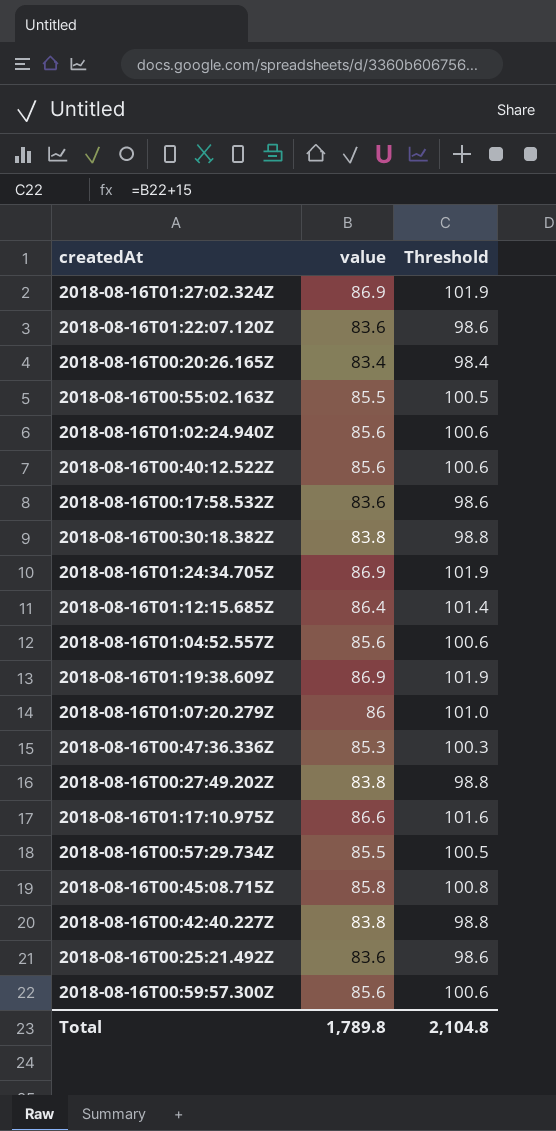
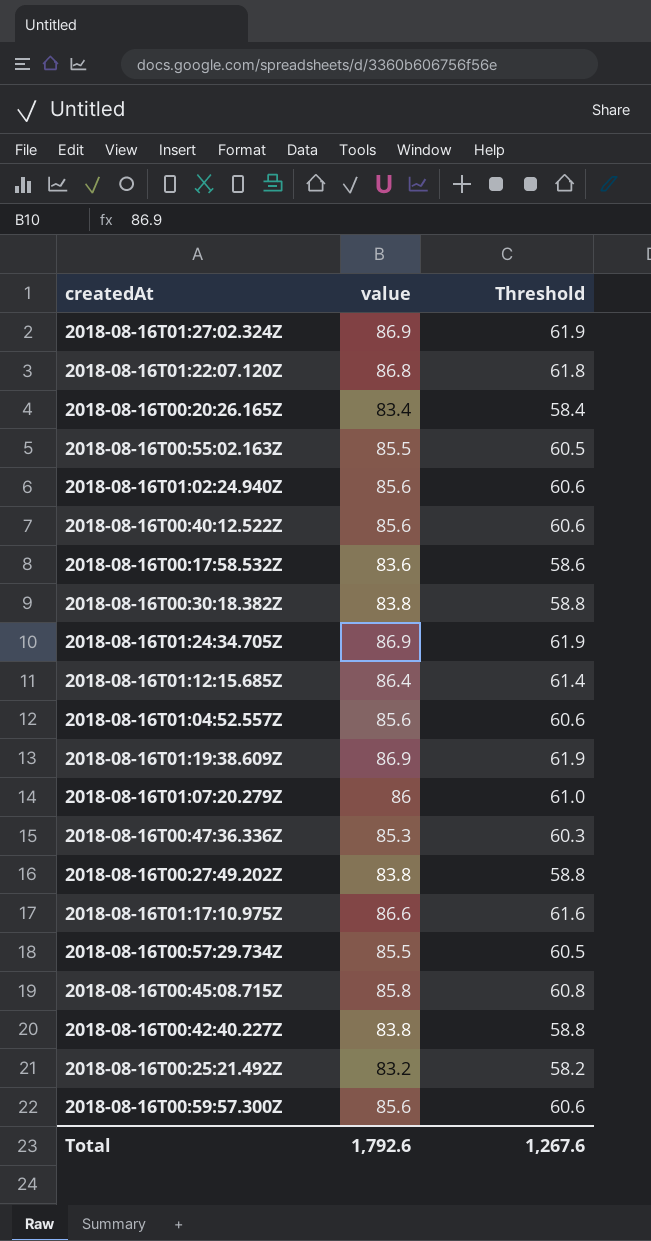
column Threshold | formula: [value] + 15 -> [value] - 25
2018-08-16T01:22:07.120Z | value: 83.6 -> 86.8
2018-08-16T00:25:21.492Z | value: 83.6 -> 83.2
Total | value: 1,789.8 -> 1,792.6
Total | Threshold: 2,104.8 -> 1,267.6

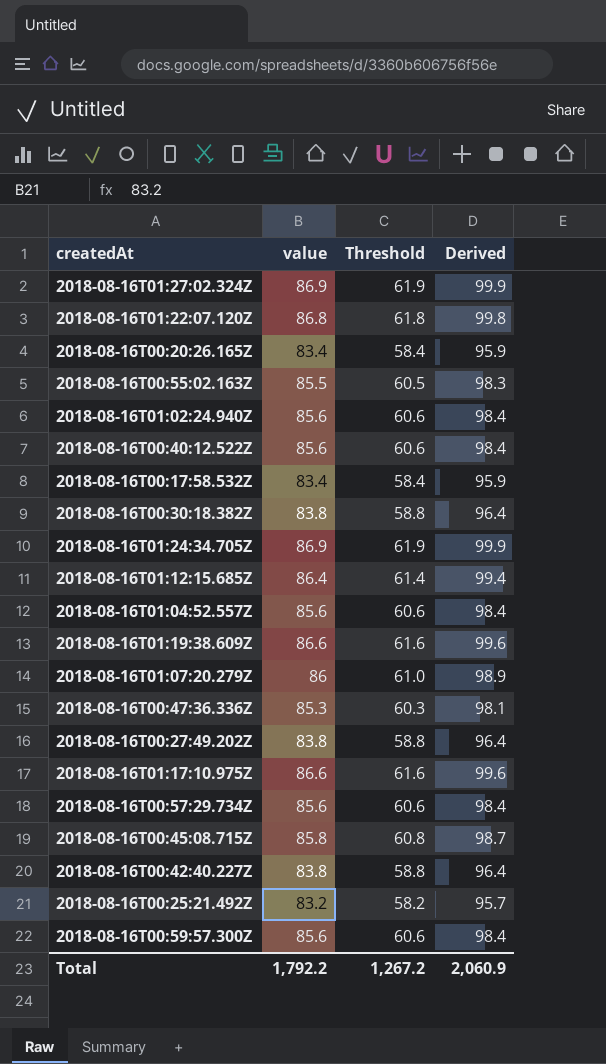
column Derived | formula: none -> [value] * 1.15
2018-08-16T00:17:58.532Z | value: 83.6 -> 83.4
2018-08-16T00:17:58.532Z | Threshold: 58.6 -> 58.4
2018-08-16T01:19:38.609Z | value: 86.9 -> 86.6
2018-08-16T01:19:38.609Z | Threshold: 61.9 -> 61.6
2018-08-16T00:57:29.734Z | value: 85.5 -> 85.6
2018-08-16T00:57:29.734Z | Threshold: 60.5 -> 60.6
Total | value: 1,792.6 -> 1,792.2
Total | Threshold: 1,267.6 -> 1,267.2

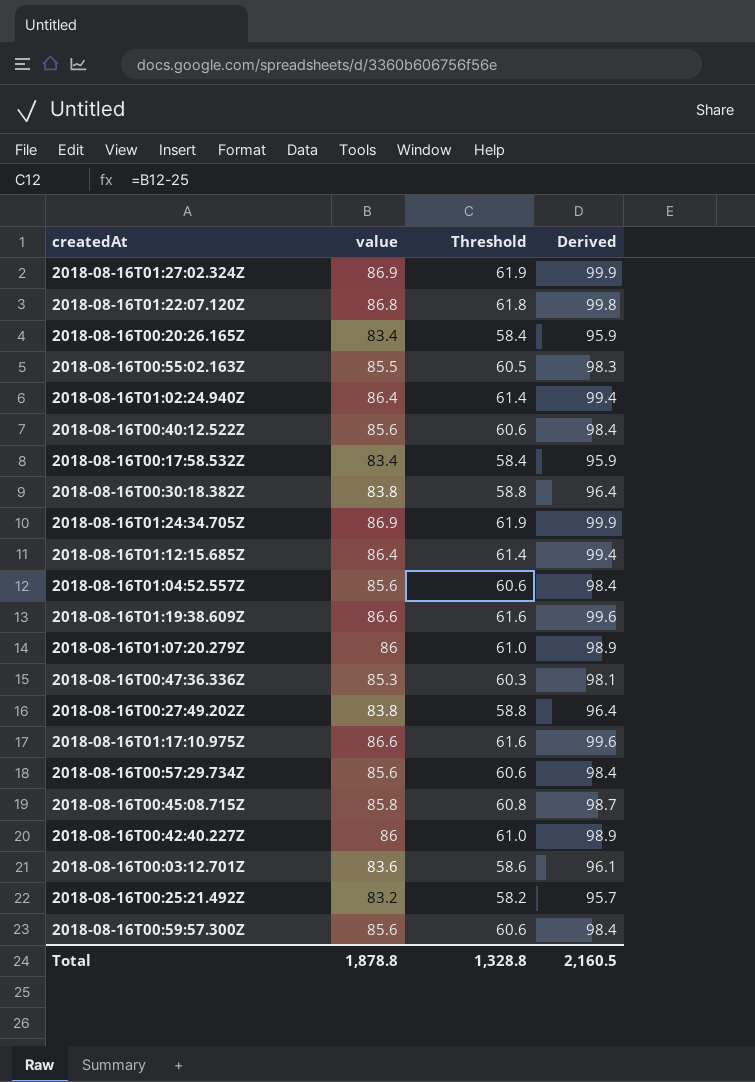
2018-08-16T01:02:24.940Z | value: 85.6 -> 86.4
2018-08-16T01:02:24.940Z | Threshold: 60.6 -> 61.4
2018-08-16T01:02:24.940Z | Derived: 98.4 -> 99.4
2018-08-16T00:42:40.227Z | value: 83.8 -> 86
2018-08-16T00:42:40.227Z | Threshold: 58.8 -> 61.0
2018-08-16T00:42:40.227Z | Derived: 96.4 -> 98.9
row 2018-08-16T00:03:12.701Z: none -> 83.6 | 58.6 | 96.1
Total | value: 1,792.2 -> 1,878.8
Total | Threshold: 1,267.2 -> 1,328.8
Total | Derived: 2,060.9 -> 2,160.5

